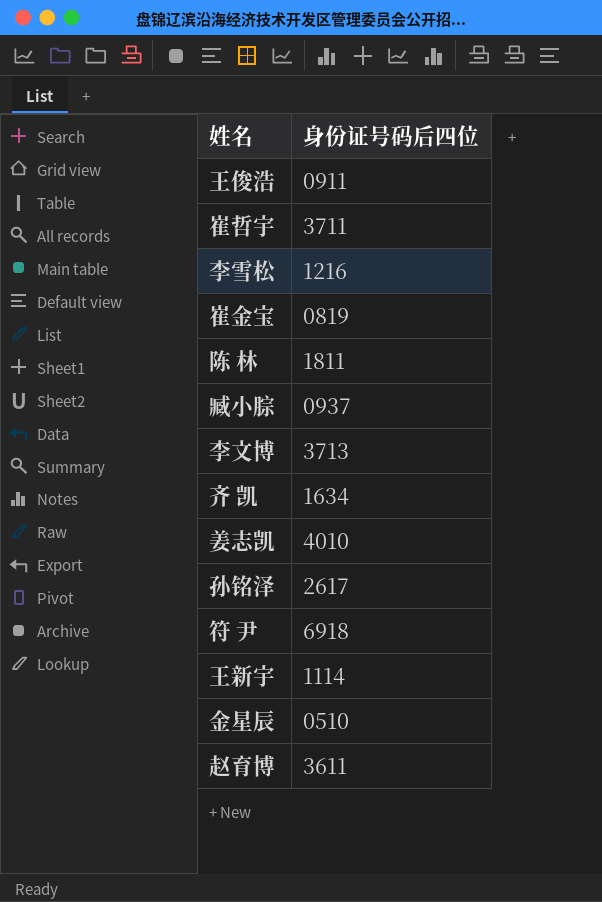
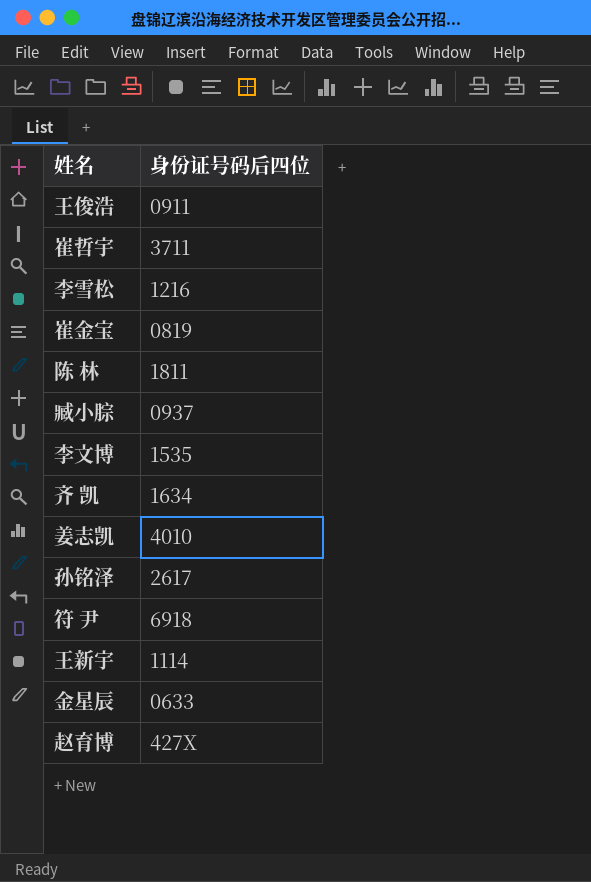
李文博 | 身份证号码后四位: 3713 -> 1535
金星辰 | 身份证号码后四位: 0510 -> 0633
赵育博 | 身份证号码后四位: 3611 -> 427X

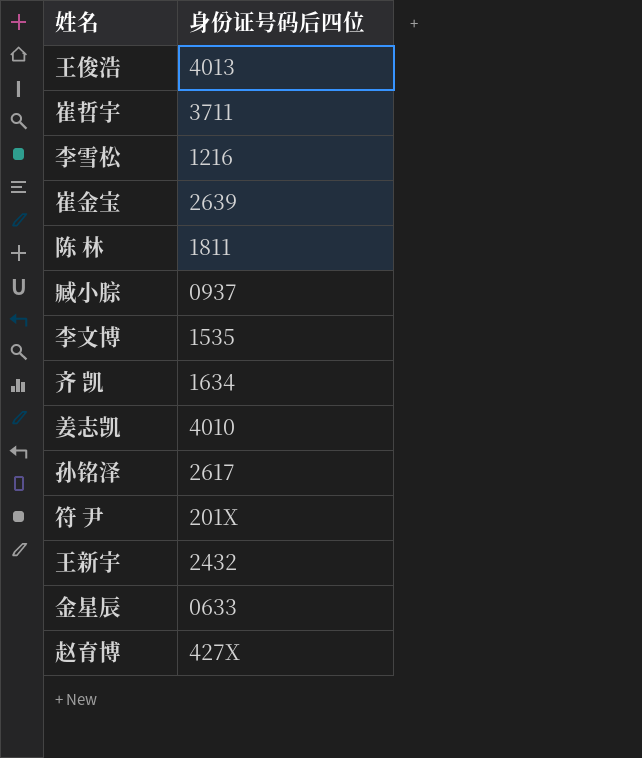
王俊浩 | 身份证号码后四位: 0911 -> 4013
崔金宝 | 身份证号码后四位: 0819 -> 2639
符 尹 | 身份证号码后四位: 6918 -> 201X
王新宇 | 身份证号码后四位: 1114 -> 2432

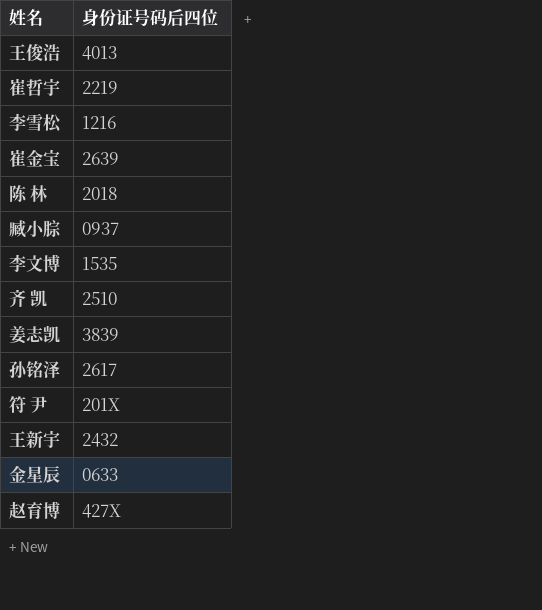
崔哲宇 | 身份证号码后四位: 3711 -> 2219
陈 林 | 身份证号码后四位: 1811 -> 2018
齐 凯 | 身份证号码后四位: 1634 -> 2510
姜志凯 | 身份证号码后四位: 4010 -> 3839

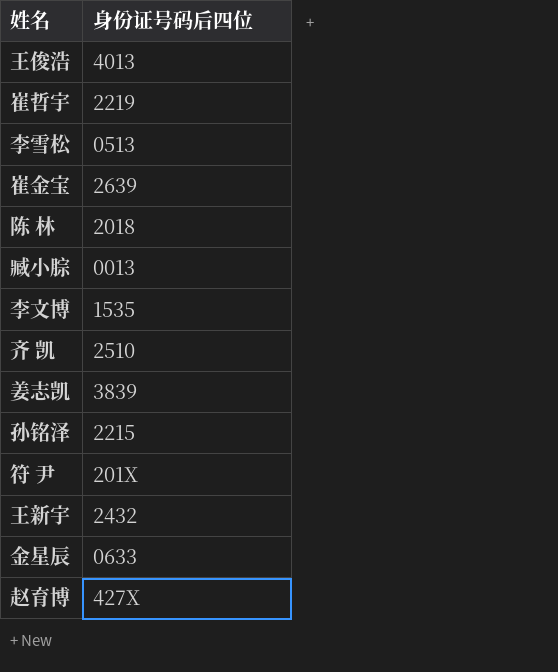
李雪松 | 身份证号码后四位: 1216 -> 0513
臧小腙 | 身份证号码后四位: 0937 -> 0013
孙铭泽 | 身份证号码后四位: 2617 -> 2215

